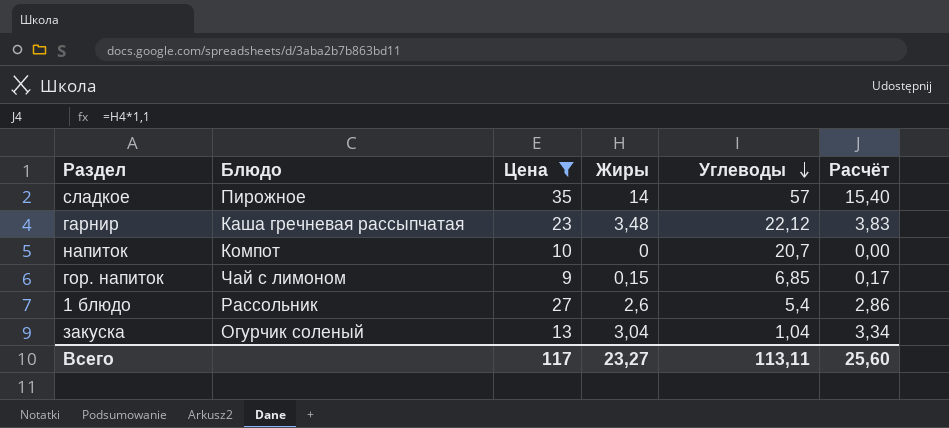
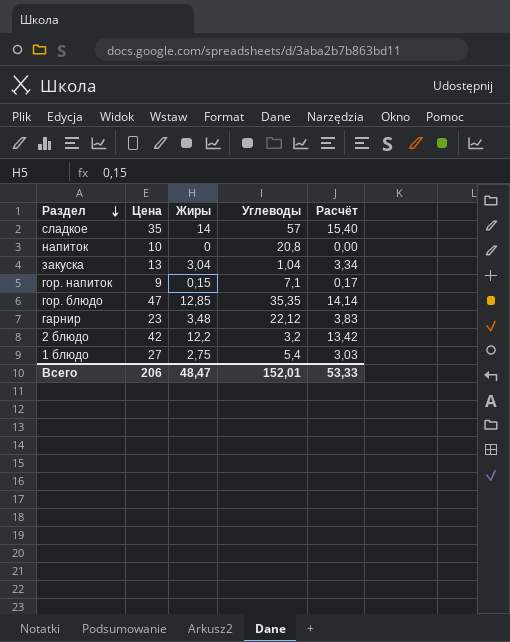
filter: Цена <= 35 -> none
row order: Углеводы descending -> Раздел descending
column Блюдо | position: 2 -> none
напиток | Углеводы: 20,7 -> 20,8
гор. напиток | Углеводы: 6,85 -> 7,1
1 блюдо | Жиры: 2,6 -> 2,75
1 блюдо | Расчёт: 2,86 -> 3,03
Всего | Цена: 117 -> 206
Всего | Жиры: 23,27 -> 48,47
Всего | Углеводы: 113,11 -> 152,01
Всего | Расчёт: 25,60 -> 53,33

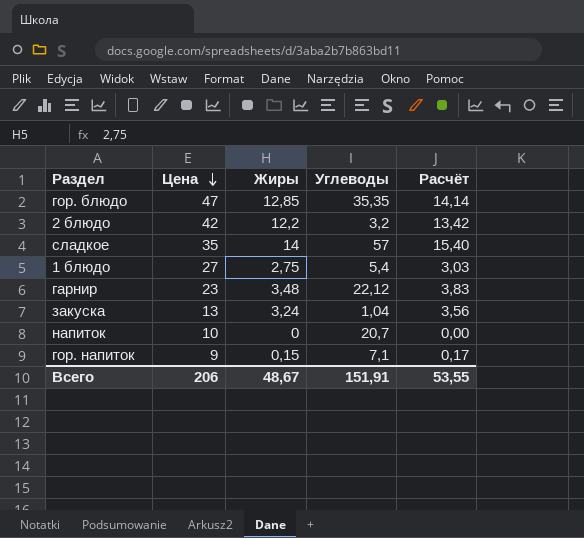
row order: Раздел descending -> Цена descending
закуска | Жиры: 3,04 -> 3,24
закуска | Расчёт: 3,34 -> 3,56
напиток | Углеводы: 20,8 -> 20,7
Всего | Жиры: 48,47 -> 48,67
Всего | Углеводы: 152,01 -> 151,91
Всего | Расчёт: 53,33 -> 53,55

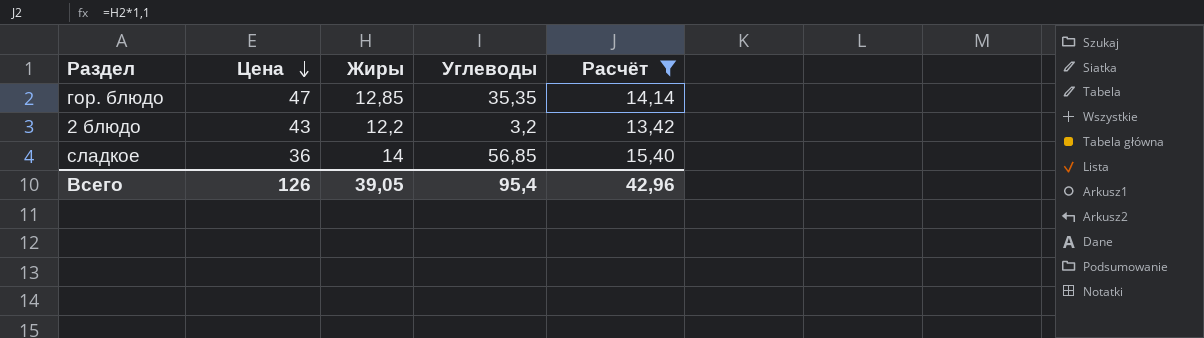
filter: none -> Расчёт >= 13,42
2 блюдо | Цена: 42 -> 43
сладкое | Цена: 35 -> 36
сладкое | Углеводы: 57 -> 56,85
Всего | Цена: 206 -> 126
Всего | Жиры: 48,67 -> 39,05
Всего | Углеводы: 151,91 -> 95,4
Всего | Расчёт: 53,55 -> 42,96

